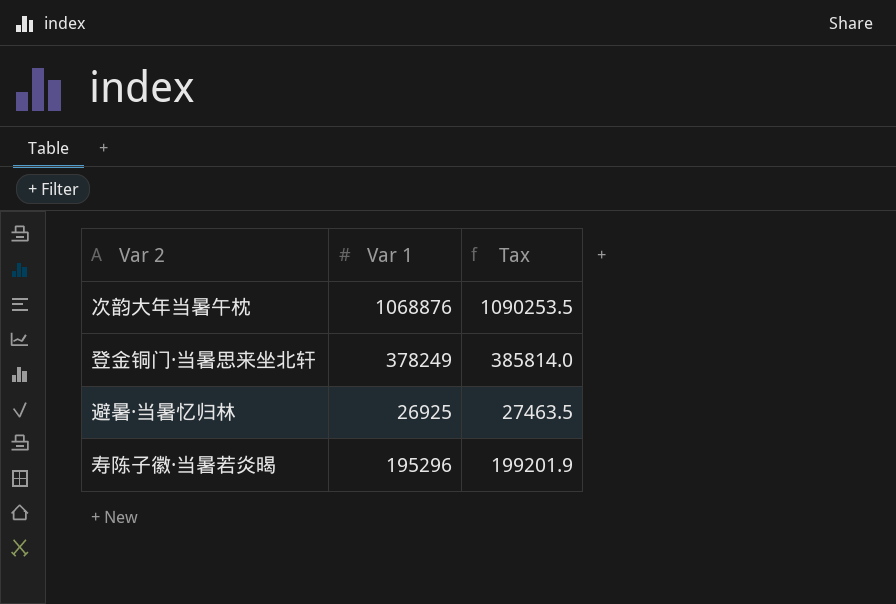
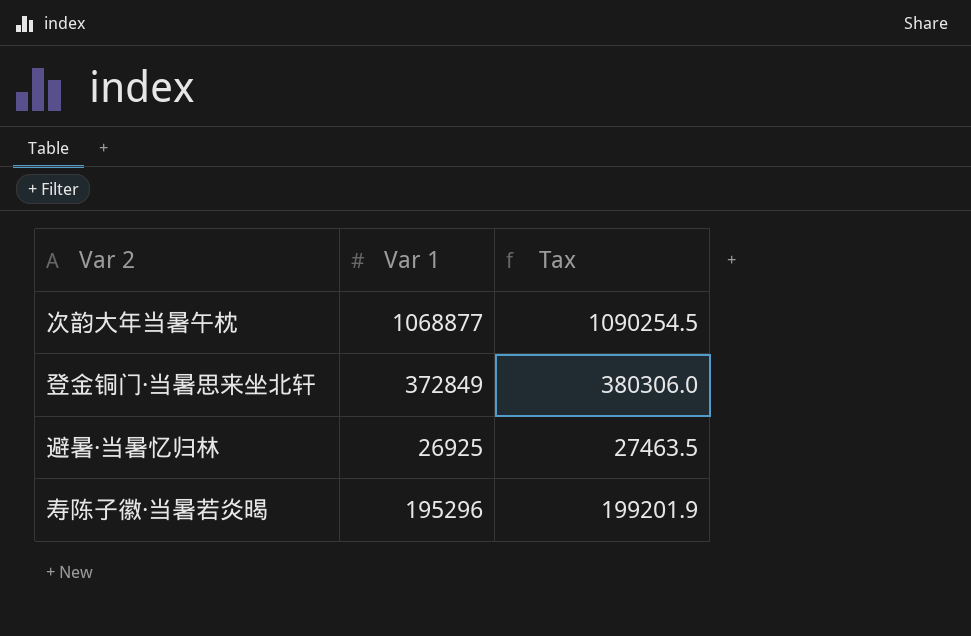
次韵大年当暑午枕 | Var 1: 1068876 -> 1068877
次韵大年当暑午枕 | Tax: 1090253.5 -> 1090254.5
登金铜门·当暑思来坐北轩 | Var 1: 378249 -> 372849
登金铜门·当暑思来坐北轩 | Tax: 385814.0 -> 380306.0

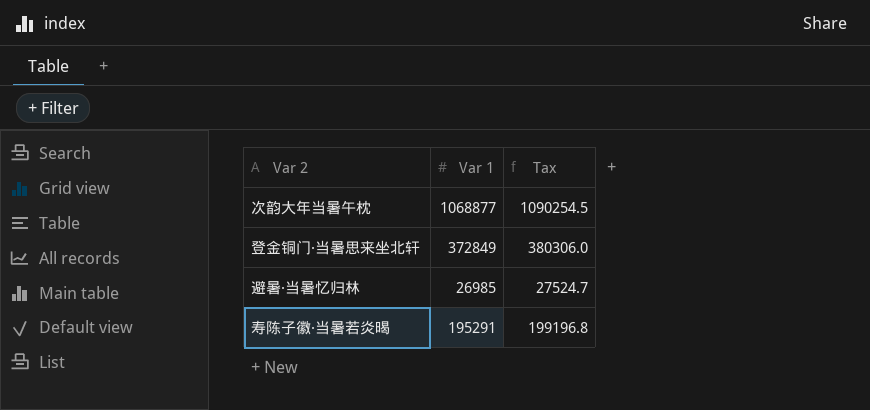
避暑·当暑忆归林 | Var 1: 26925 -> 26985
避暑·当暑忆归林 | Tax: 27463.5 -> 27524.7
寿陈子徽·当暑若炎暍 | Var 1: 195296 -> 195291
寿陈子徽·当暑若炎暍 | Tax: 199201.9 -> 199196.8

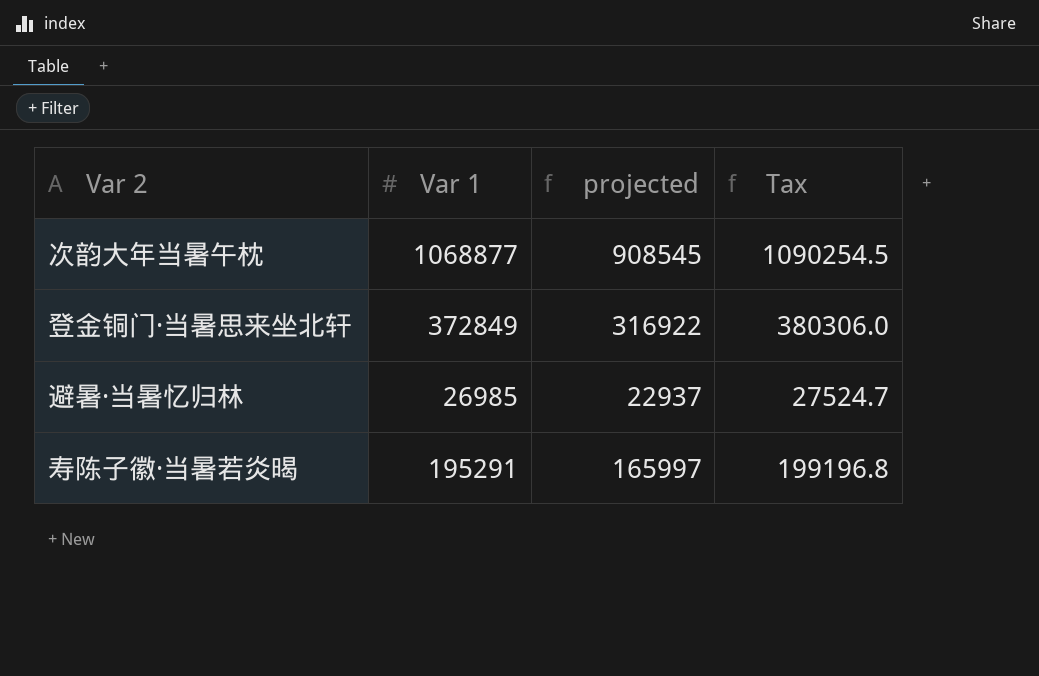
column projected | formula: none -> [Var 1] * 0.85

